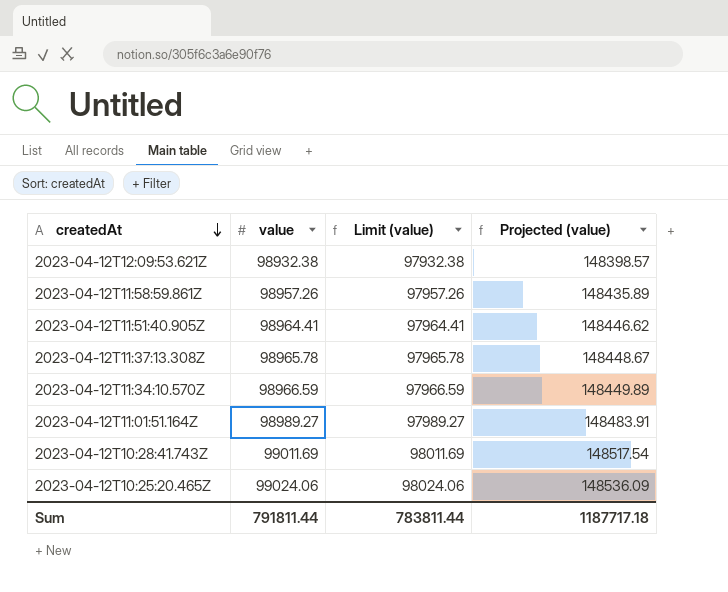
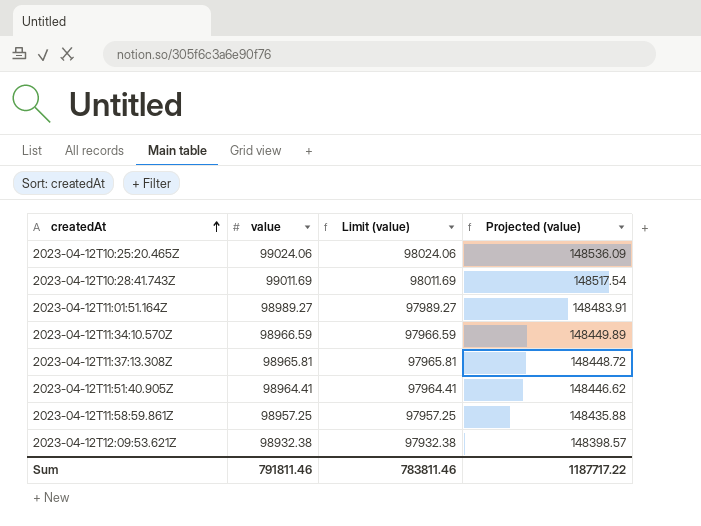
row order: createdAt descending -> createdAt ascending
2023-04-12T11:37:13.308Z | value: 98965.78 -> 98965.81
2023-04-12T11:37:13.308Z | Limit (value): 97965.78 -> 97965.81
2023-04-12T11:37:13.308Z | Projected (value): 148448.67 -> 148448.72
2023-04-12T11:58:59.861Z | value: 98957.26 -> 98957.25
2023-04-12T11:58:59.861Z | Limit (value): 97957.26 -> 97957.25
2023-04-12T11:58:59.861Z | Projected (value): 148435.89 -> 148435.88
Sum | value: 791811.44 -> 791811.46
Sum | Limit (value): 783811.44 -> 783811.46
Sum | Projected (value): 1187717.18 -> 1187717.22

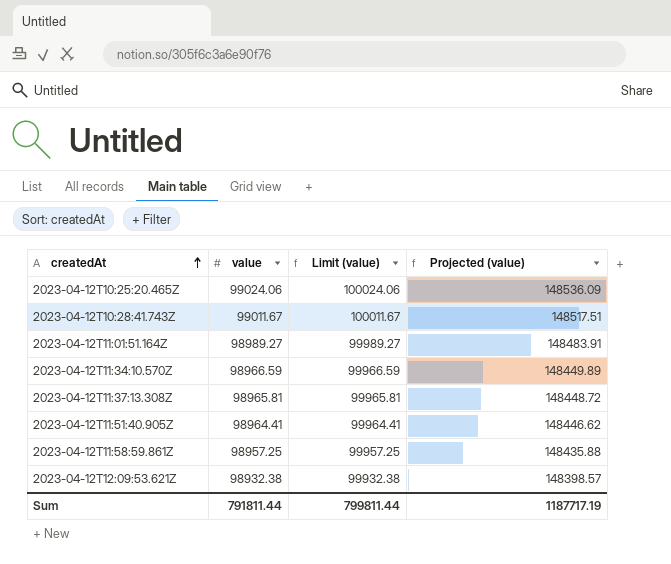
column Limit (value) | formula: [value] - 1000 -> [value] + 1000
2023-04-12T10:28:41.743Z | value: 99011.69 -> 99011.67
2023-04-12T10:28:41.743Z | Projected (value): 148517.54 -> 148517.51
Sum | value: 791811.46 -> 791811.44
Sum | Limit (value): 783811.46 -> 799811.44
Sum | Projected (value): 1187717.22 -> 1187717.19

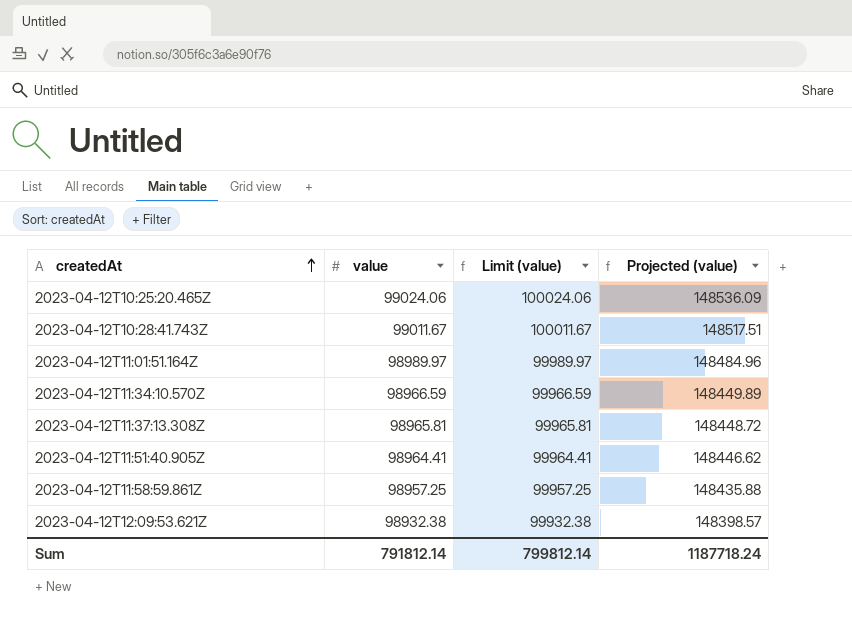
2023-04-12T11:01:51.164Z | value: 98989.27 -> 98989.97
2023-04-12T11:01:51.164Z | Limit (value): 99989.27 -> 99989.97
2023-04-12T11:01:51.164Z | Projected (value): 148483.91 -> 148484.96
Sum | value: 791811.44 -> 791812.14
Sum | Limit (value): 799811.44 -> 799812.14
Sum | Projected (value): 1187717.19 -> 1187718.24

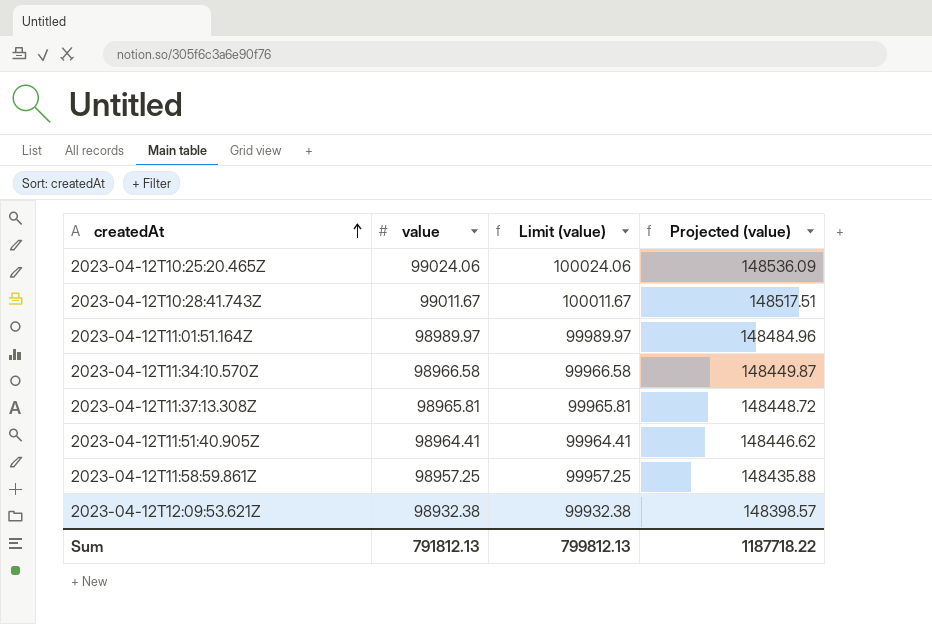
2023-04-12T11:34:10.570Z | value: 98966.59 -> 98966.58
2023-04-12T11:34:10.570Z | Limit (value): 99966.59 -> 99966.58
2023-04-12T11:34:10.570Z | Projected (value): 148449.89 -> 148449.87
Sum | value: 791812.14 -> 791812.13
Sum | Limit (value): 799812.14 -> 799812.13
Sum | Projected (value): 1187718.24 -> 1187718.22

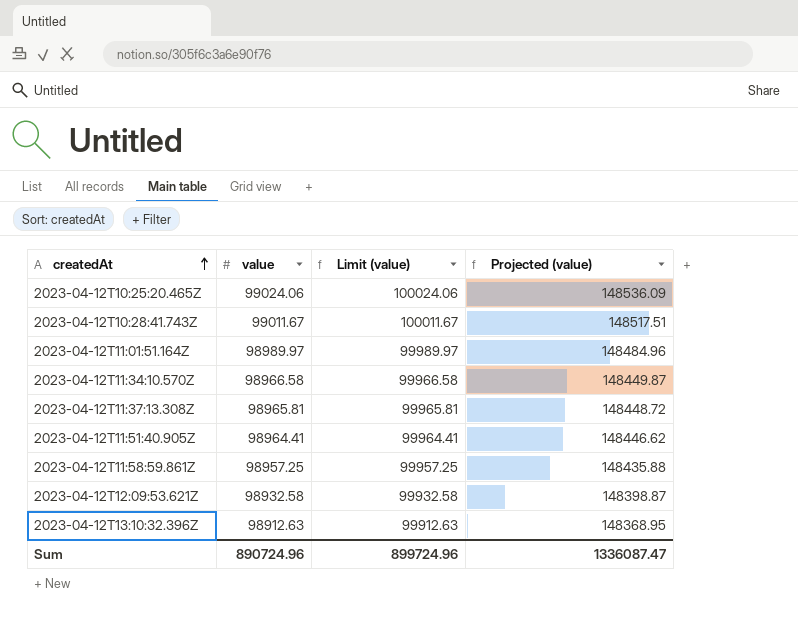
2023-04-12T12:09:53.621Z | value: 98932.38 -> 98932.58
2023-04-12T12:09:53.621Z | Limit (value): 99932.38 -> 99932.58
2023-04-12T12:09:53.621Z | Projected (value): 148398.57 -> 148398.87
row 2023-04-12T13:10:32.396Z: none -> 98912.63 | 99912.63 | 148368.95
Sum | value: 791812.13 -> 890724.96
Sum | Limit (value): 799812.13 -> 899724.96
Sum | Projected (value): 1187718.22 -> 1336087.47

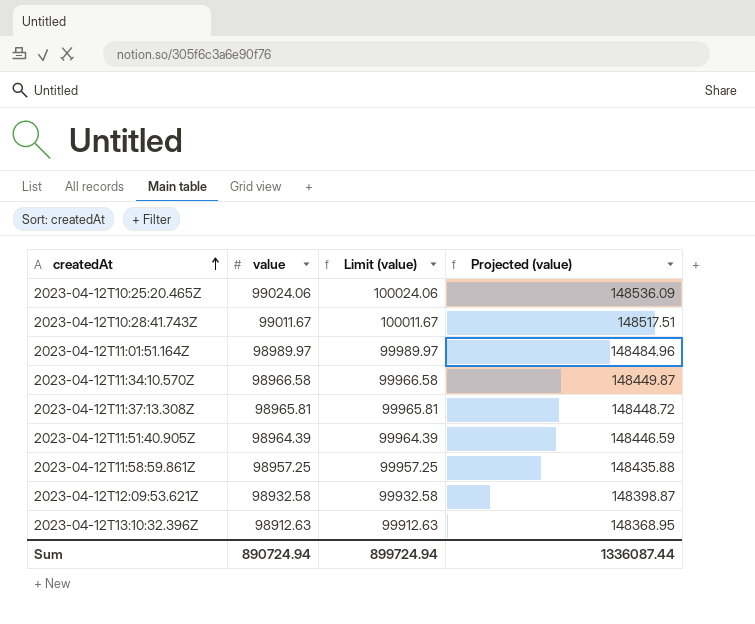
2023-04-12T11:51:40.905Z | value: 98964.41 -> 98964.39
2023-04-12T11:51:40.905Z | Limit (value): 99964.41 -> 99964.39
2023-04-12T11:51:40.905Z | Projected (value): 148446.62 -> 148446.59
Sum | value: 890724.96 -> 890724.94
Sum | Limit (value): 899724.96 -> 899724.94
Sum | Projected (value): 1336087.47 -> 1336087.44

